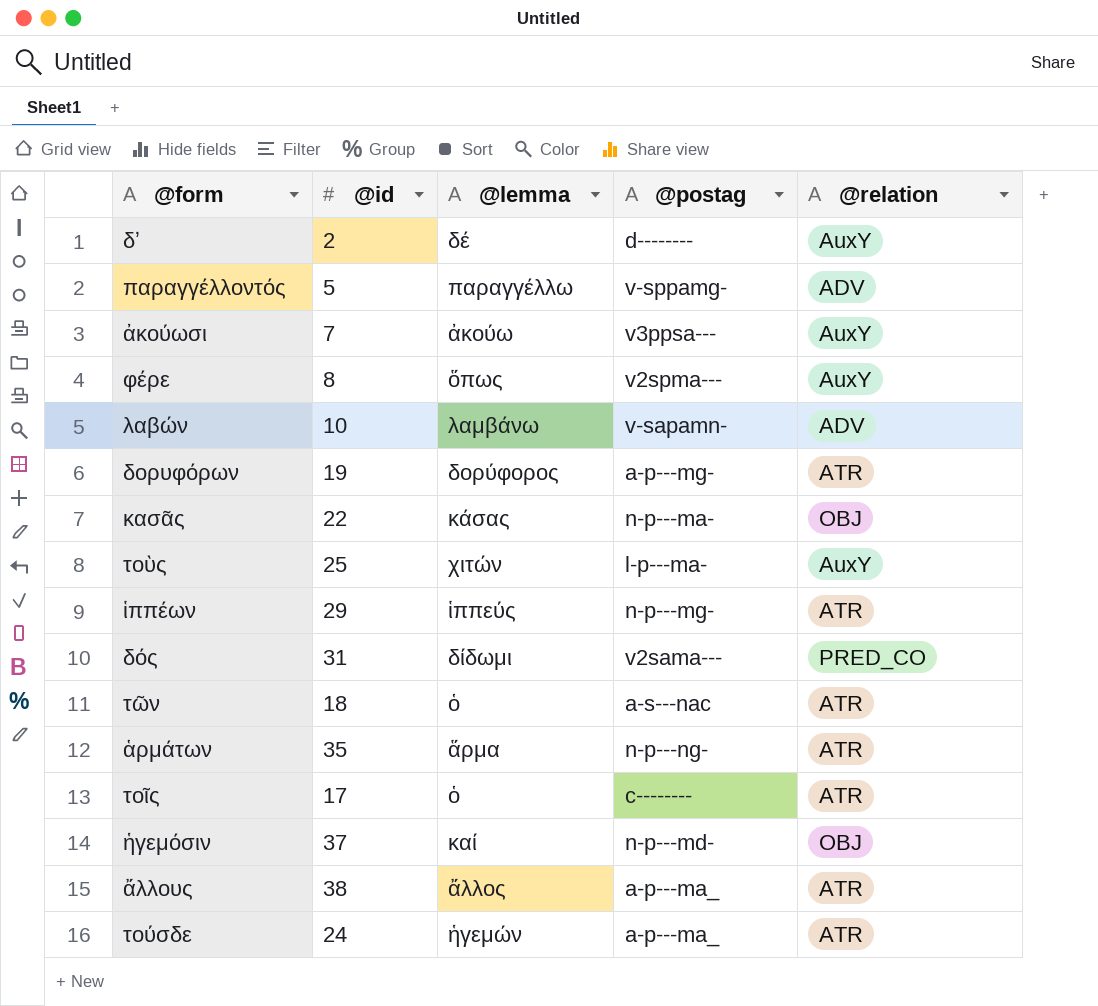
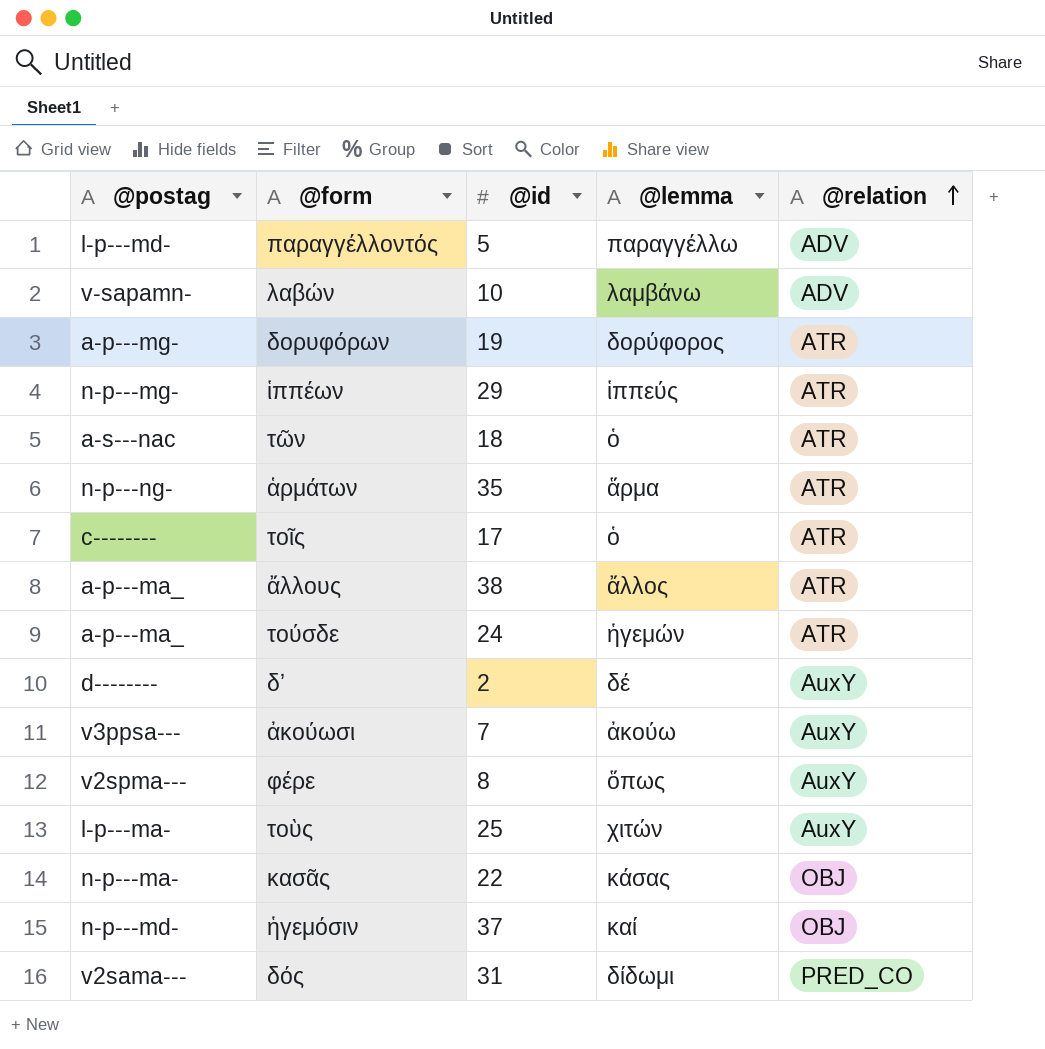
row order: none -> @relation ascending
column @postag | position: 4 -> 1
παραγγέλλοντός | @postag: v-sppamg- -> l-p---md-

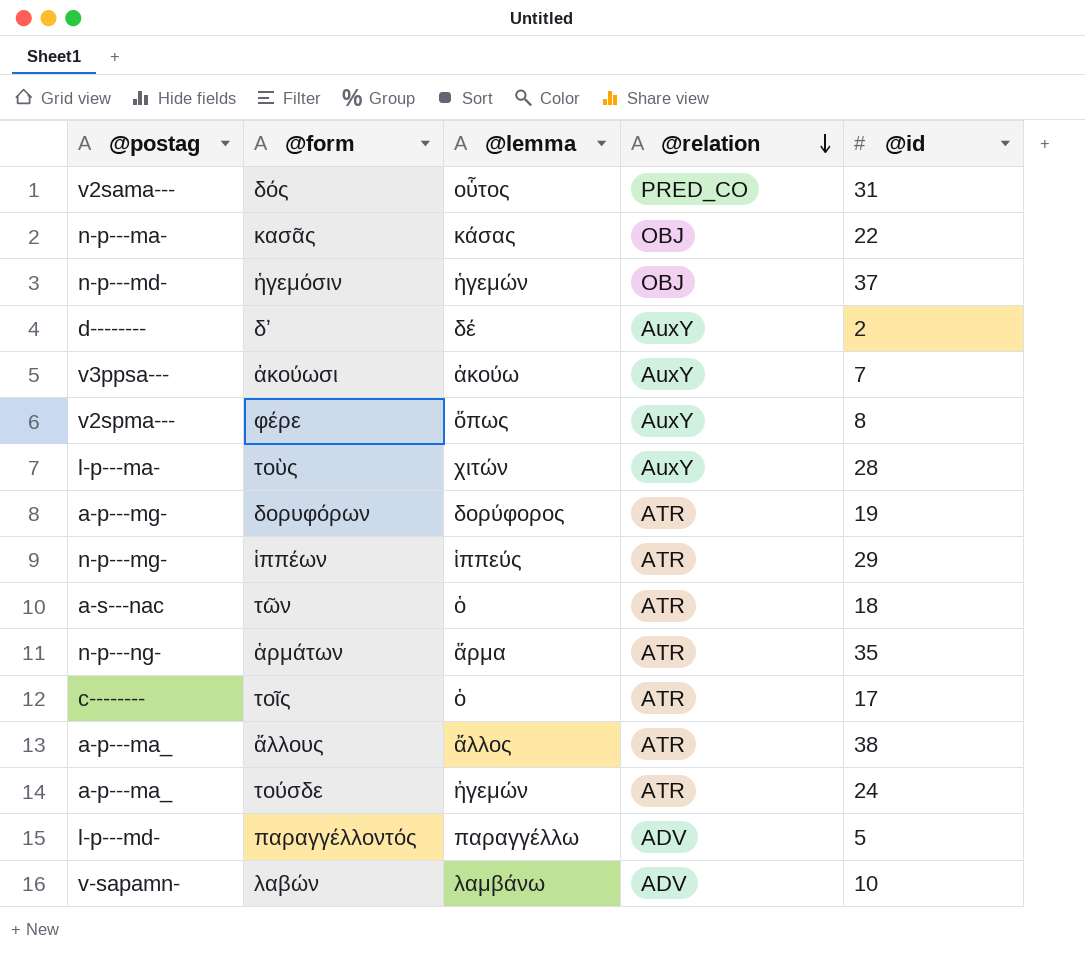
row order: @relation ascending -> @relation descending
column @id | position: 3 -> 5
δός | @lemma: δίδωμι -> οὗτος
ἡγεμόσιν | @lemma: καί -> ἡγεμών
τοὺς | @id: 25 -> 28

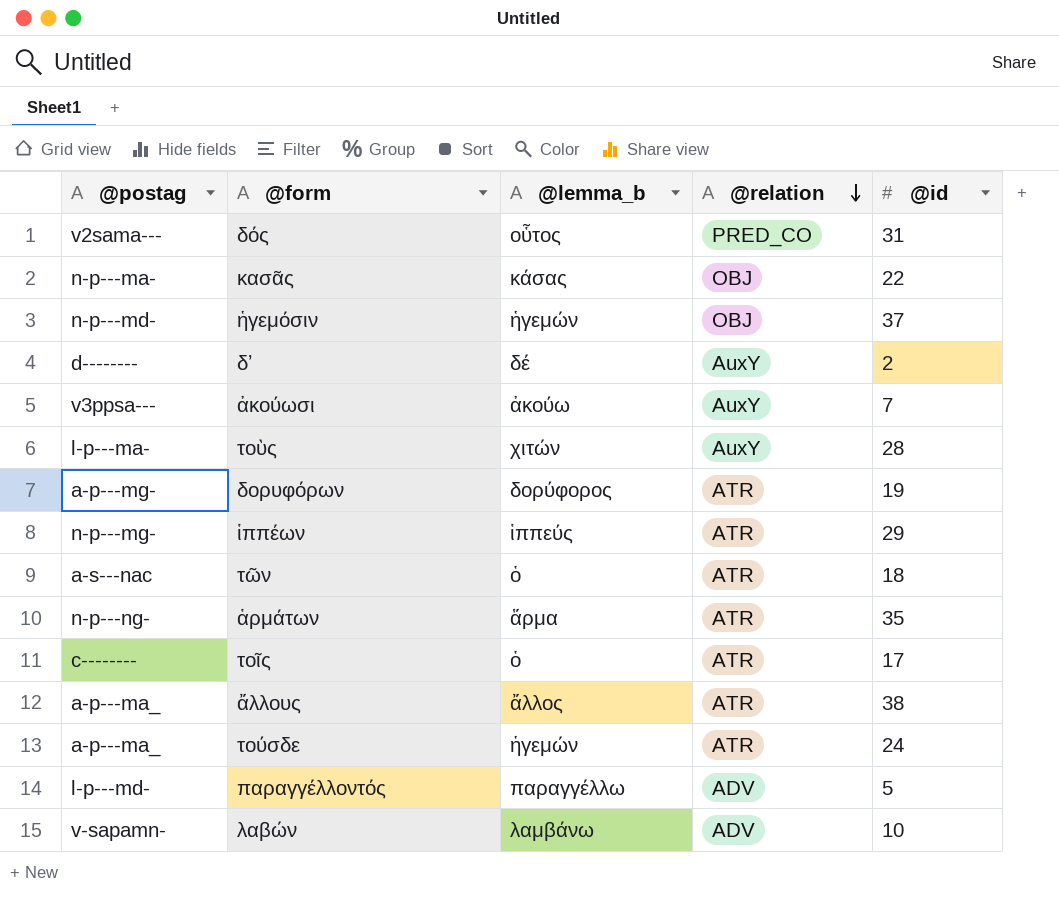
column name: @lemma -> @lemma_b
row φέρε: v2spma--- | ὅπως | AuxY | 8 -> none

